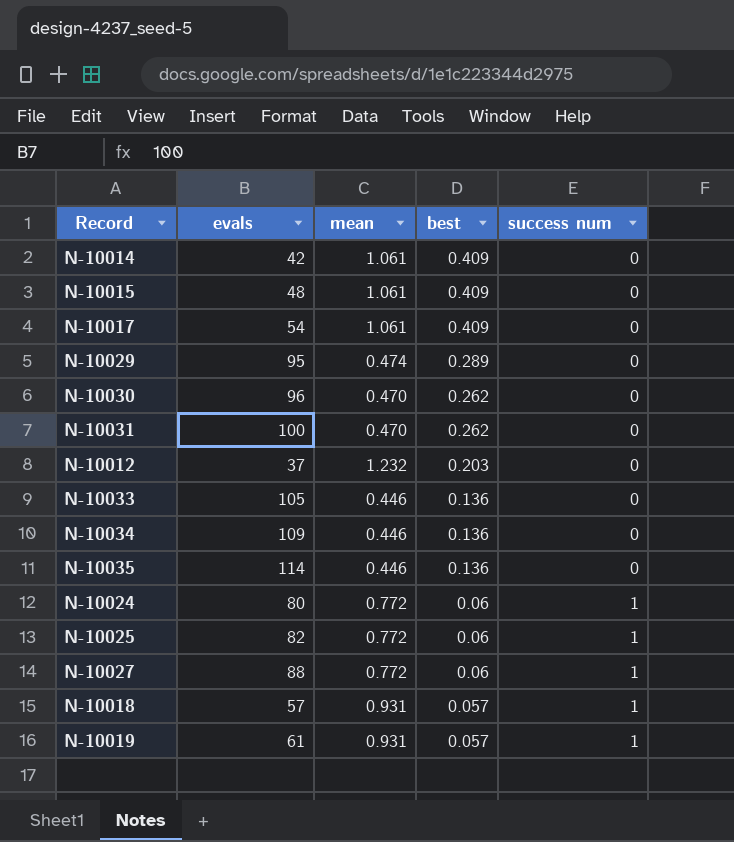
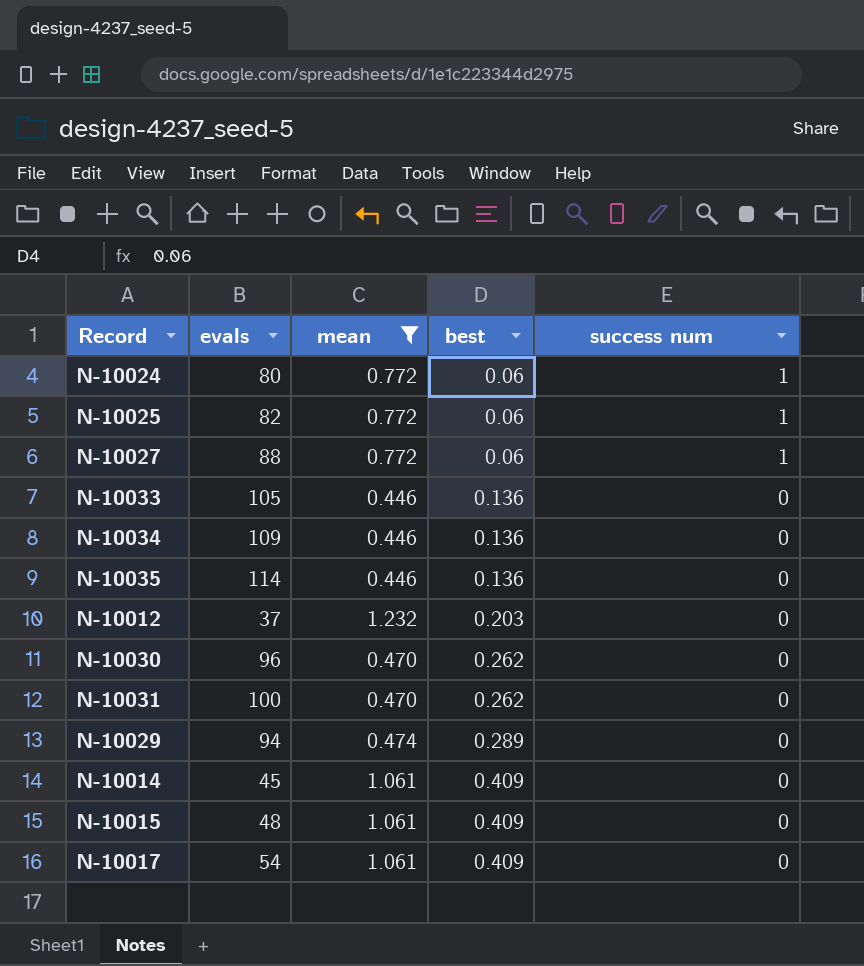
filter: none -> mean != 0.931
row order: best descending -> best ascending
N-10029 | evals: 95 -> 94
N-10014 | evals: 42 -> 45

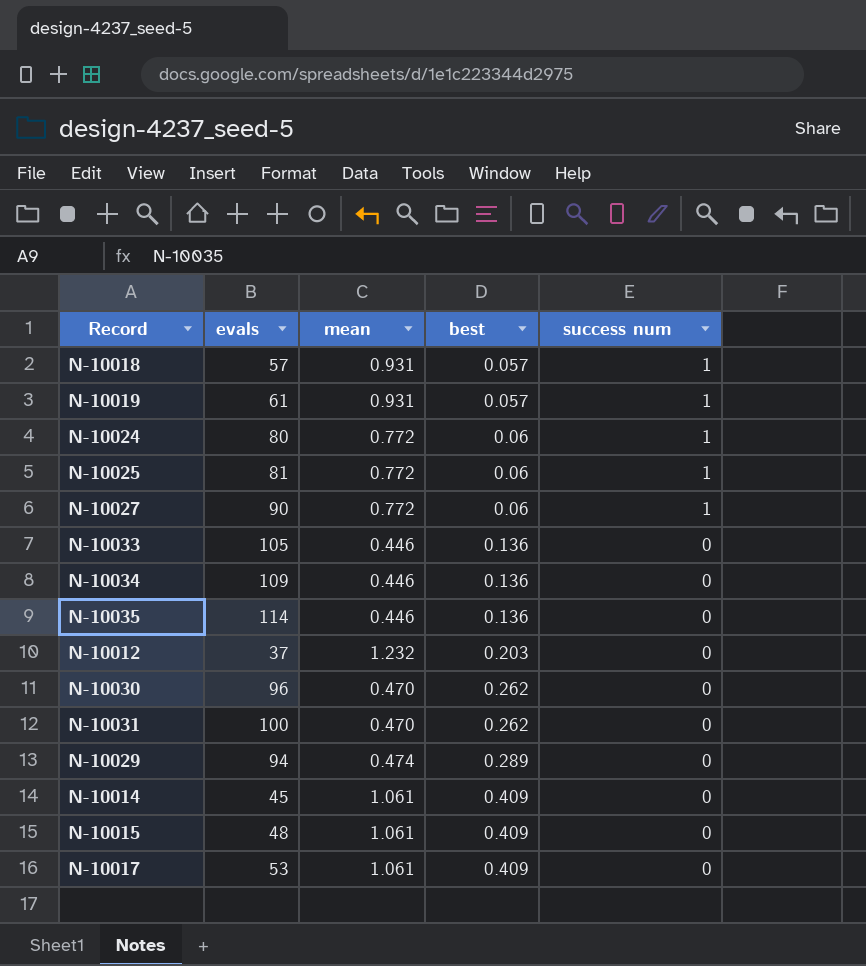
filter: mean != 0.931 -> none
N-10025 | evals: 82 -> 81
N-10027 | evals: 88 -> 90
N-10017 | evals: 54 -> 53

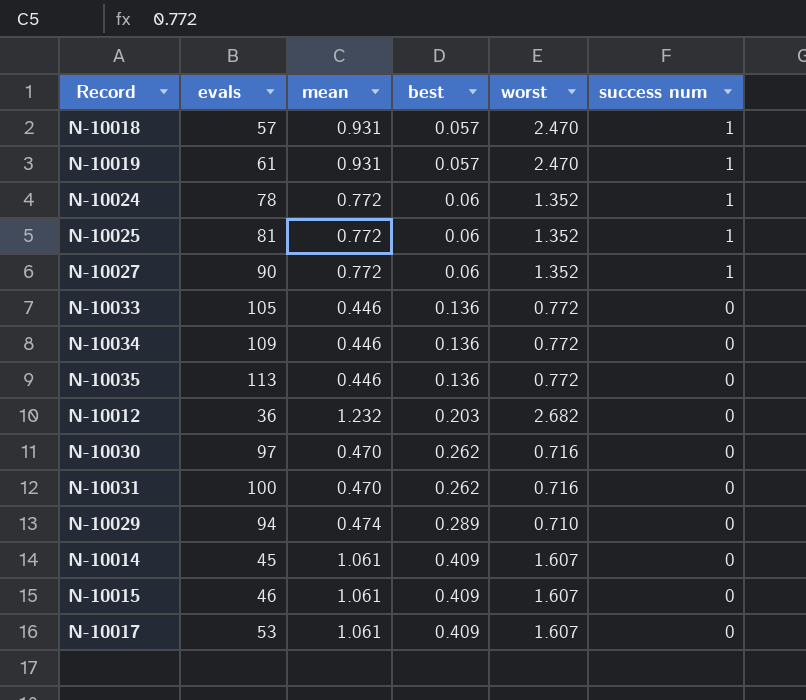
column worst | position: none -> 5
N-10024 | evals: 80 -> 78
N-10035 | evals: 114 -> 113
N-10012 | evals: 37 -> 36
N-10030 | evals: 96 -> 97
N-10015 | evals: 48 -> 46

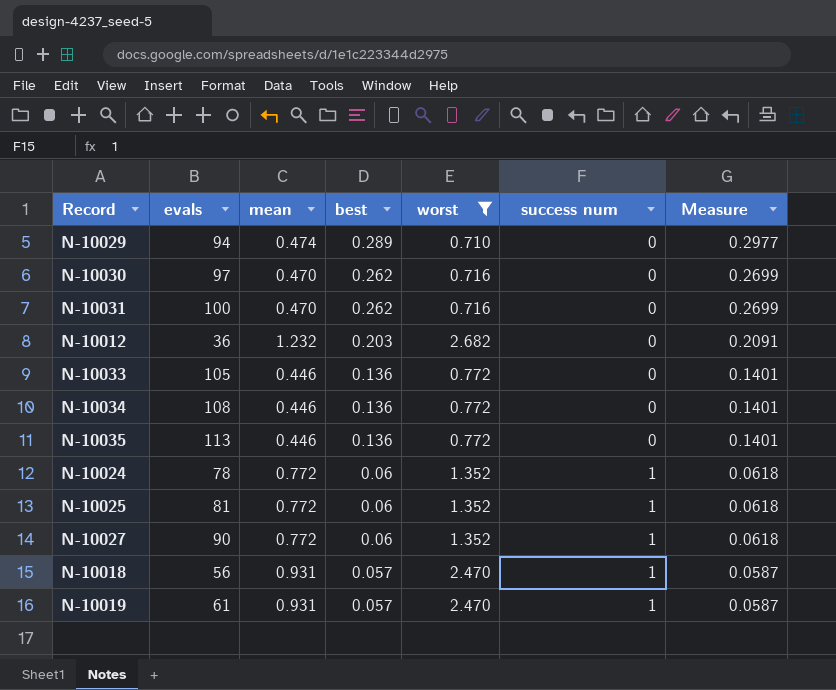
filter: none -> worst != 1.607
row order: best ascending -> best descending
column Measure | formula: none -> [best] * 1.03
N-10034 | evals: 109 -> 108
N-10018 | evals: 57 -> 56

